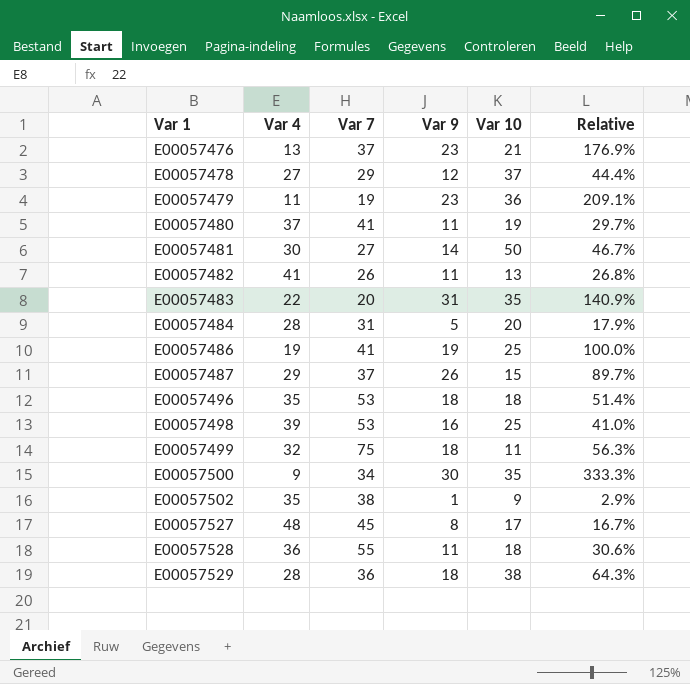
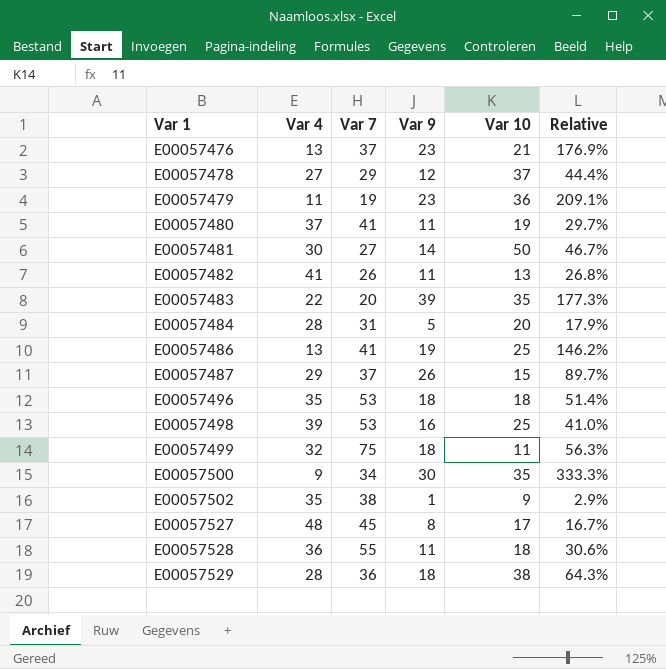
E00057483 | Var 9: 31 -> 39
E00057483 | Relative: 140.9% -> 177.3%
E00057486 | Var 4: 19 -> 13
E00057486 | Relative: 100.0% -> 146.2%

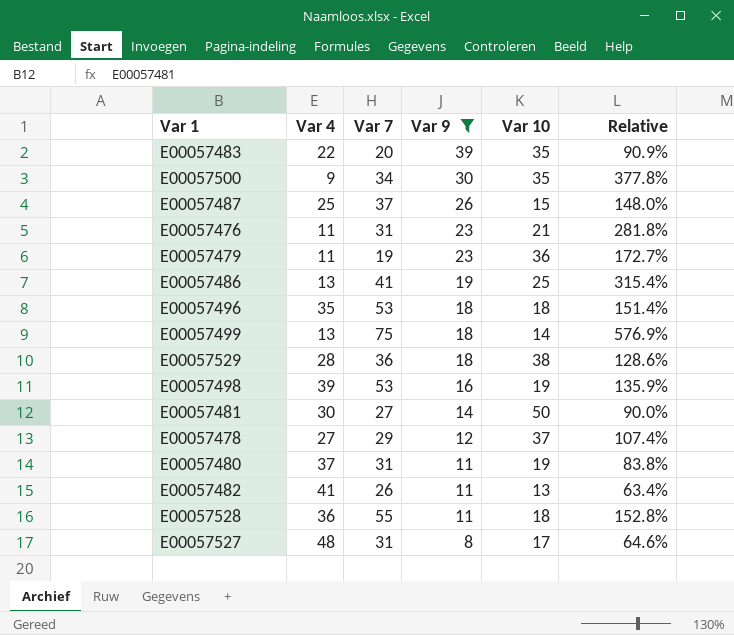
filter: none -> Var 9 >= 8
row order: Var 1 ascending -> Var 9 descending
column Relative | formula: [Var 9] / [Var 4] -> [Var 7] / [Var 4]
E00057487 | Var 4: 29 -> 25
E00057476 | Var 4: 13 -> 11
E00057476 | Var 7: 37 -> 31
E00057499 | Var 4: 32 -> 13
E00057499 | Var 10: 11 -> 14
E00057498 | Var 10: 25 -> 19
E00057480 | Var 7: 41 -> 31
E00057527 | Var 7: 45 -> 31

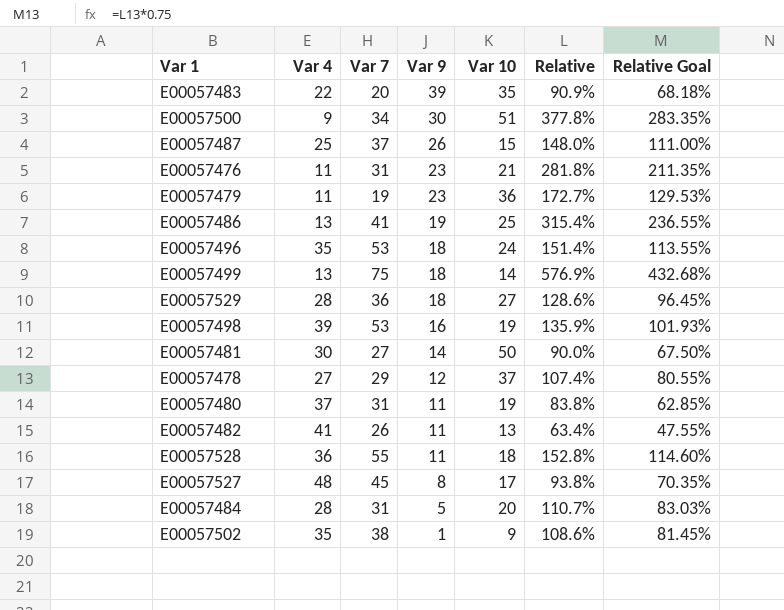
filter: Var 9 >= 8 -> none
column Relative Goal | formula: none -> [Relative] * 0.75
E00057500 | Var 10: 35 -> 51
E00057496 | Var 10: 18 -> 24
E00057529 | Var 10: 38 -> 27
E00057527 | Var 7: 31 -> 45
E00057527 | Relative: 64.6% -> 93.8%

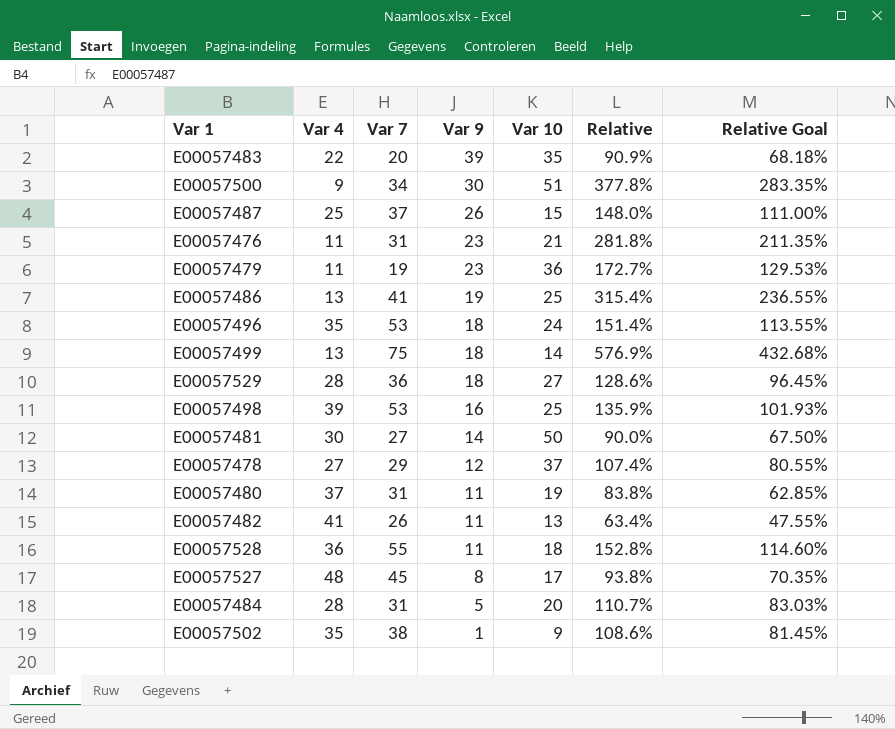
E00057498 | Var 10: 19 -> 25

